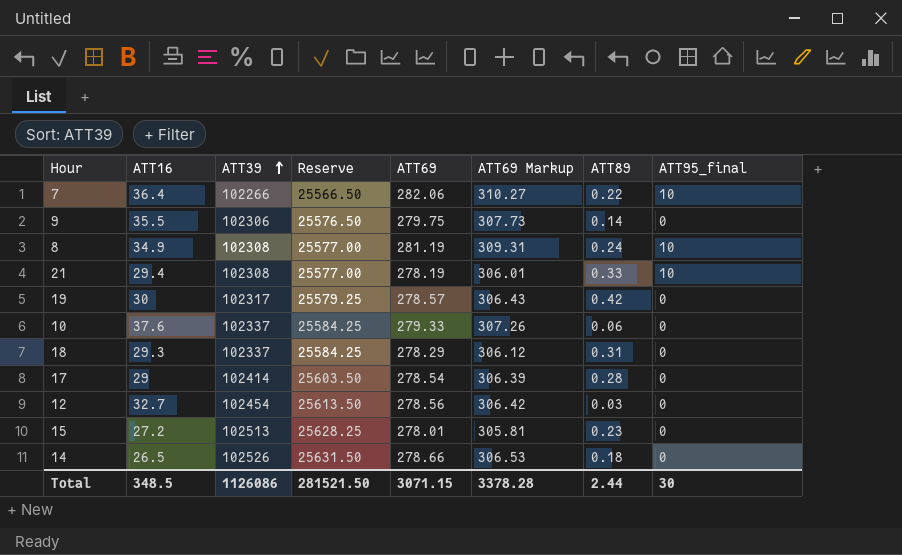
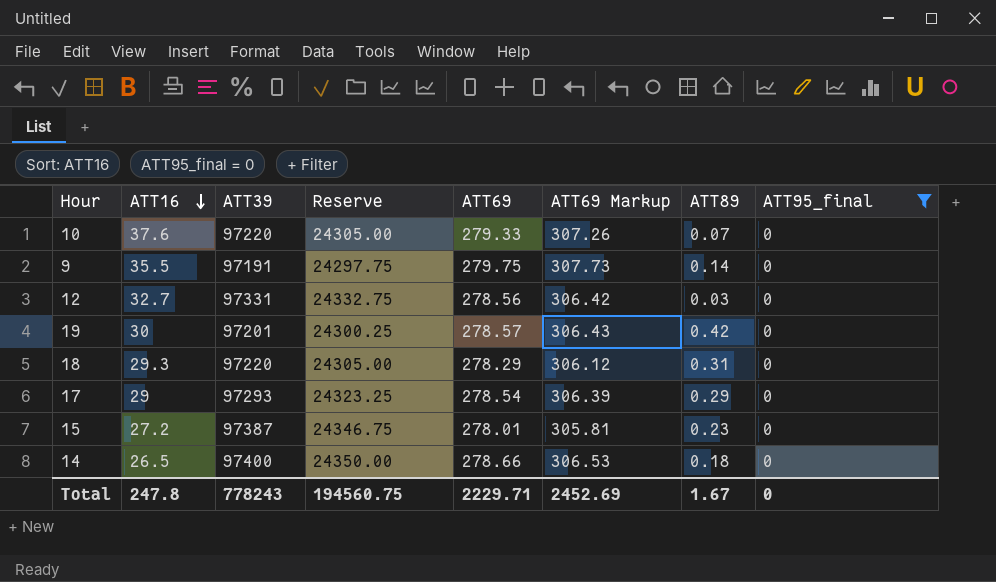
filter: none -> ATT95_final = 0
row order: ATT39 ascending -> ATT16 descending
10 | ATT39: 102337 -> 97220
10 | Reserve: 25584.25 -> 24305.00
10 | ATT89: 0.06 -> 0.07
9 | ATT39: 102306 -> 97191
9 | Reserve: 25576.50 -> 24297.75
12 | ATT39: 102454 -> 97331
12 | Reserve: 25613.50 -> 24332.75
19 | ATT39: 102317 -> 97201
19 | Reserve: 25579.25 -> 24300.25
18 | ATT39: 102337 -> 97220
18 | Reserve: 25584.25 -> 24305.00
17 | ATT39: 102414 -> 97293
17 | Reserve: 25603.50 -> 24323.25
17 | ATT89: 0.28 -> 0.29
15 | ATT39: 102513 -> 97387
15 | Reserve: 25628.25 -> 24346.75
14 | ATT39: 102526 -> 97400
14 | Reserve: 25631.50 -> 24350.00
Total | ATT16: 348.5 -> 247.8
Total | ATT39: 1126086 -> 778243
Total | Reserve: 281521.50 -> 194560.75
Total | ATT69: 3071.15 -> 2229.71
Total | ATT69 Markup: 3378.28 -> 2452.69
Total | ATT89: 2.44 -> 1.67
Total | ATT95_final: 30 -> 0

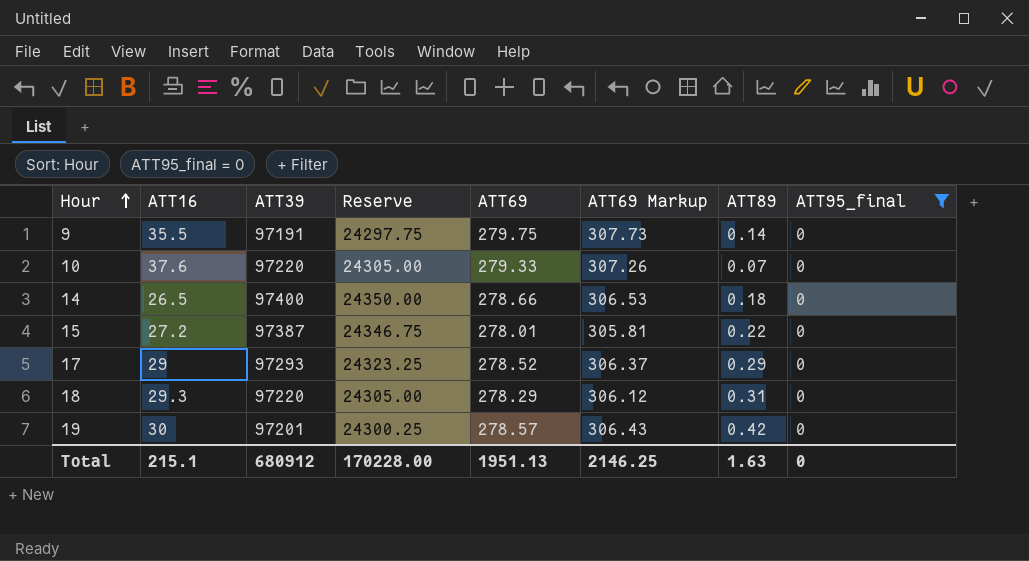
row order: ATT16 descending -> Hour ascending
row 12: 32.7 | 97331 | 24332.75 | 278.56 | 306.42 | 0.03 | 0 -> none
15 | ATT89: 0.23 -> 0.22
17 | ATT69: 278.54 -> 278.52
17 | ATT69 Markup: 306.39 -> 306.37
Total | ATT16: 247.8 -> 215.1
Total | ATT39: 778243 -> 680912
Total | Reserve: 194560.75 -> 170228.00
Total | ATT69: 2229.71 -> 1951.13
Total | ATT69 Markup: 2452.69 -> 2146.25
Total | ATT89: 1.67 -> 1.63

